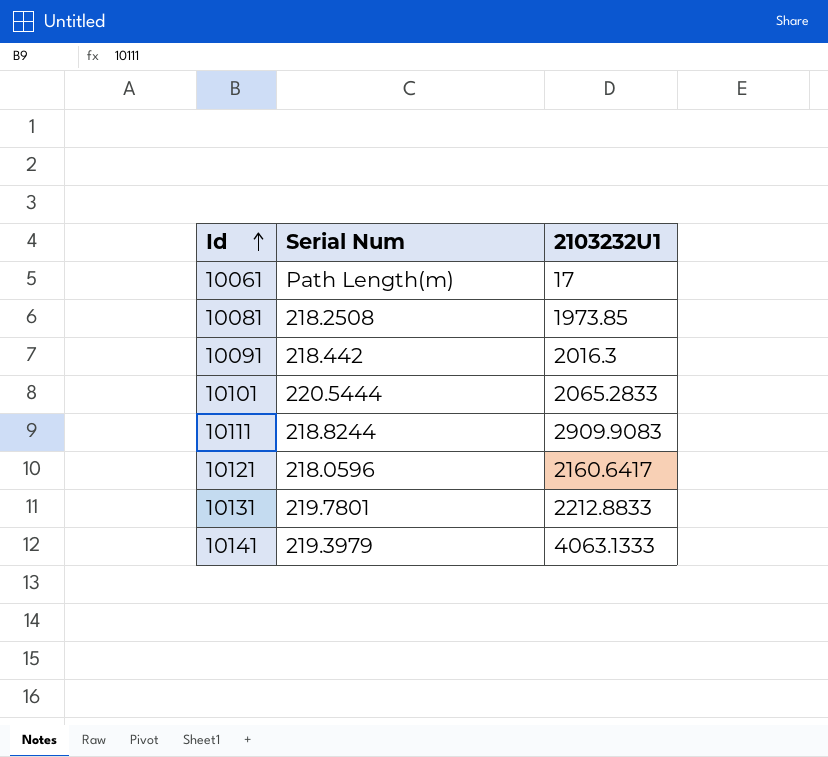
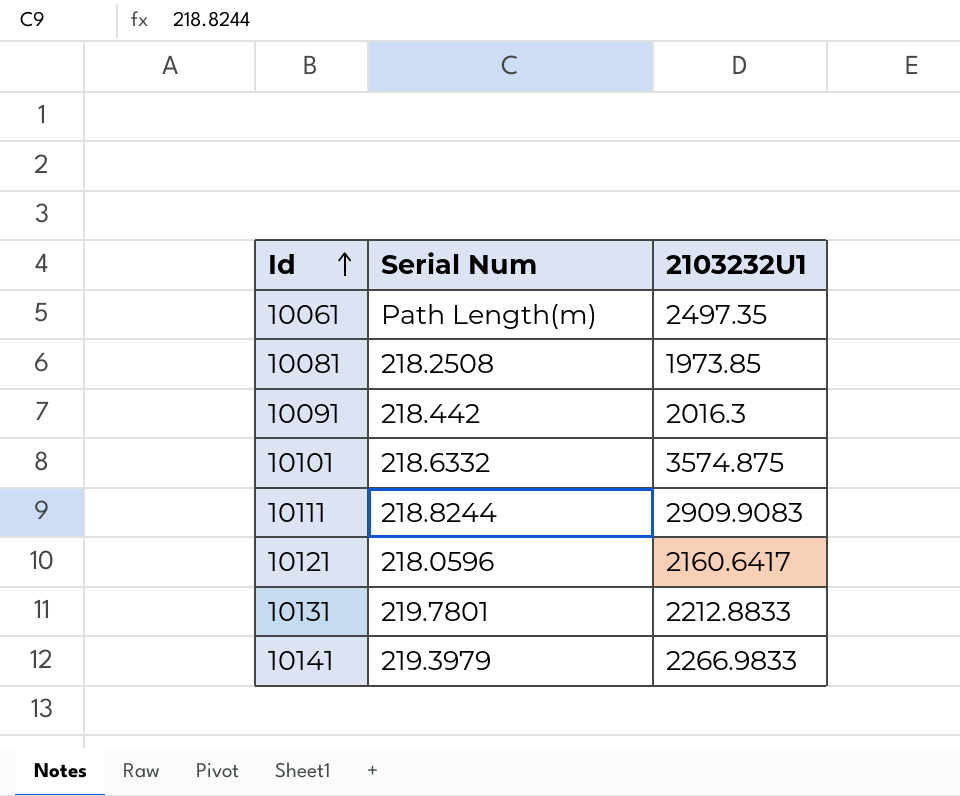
10061 | 2103232U1: 17 -> 2497.35
10101 | Serial Num: 220.5444 -> 218.6332
10101 | 2103232U1: 2065.2833 -> 3574.875
10141 | 2103232U1: 4063.1333 -> 2266.9833

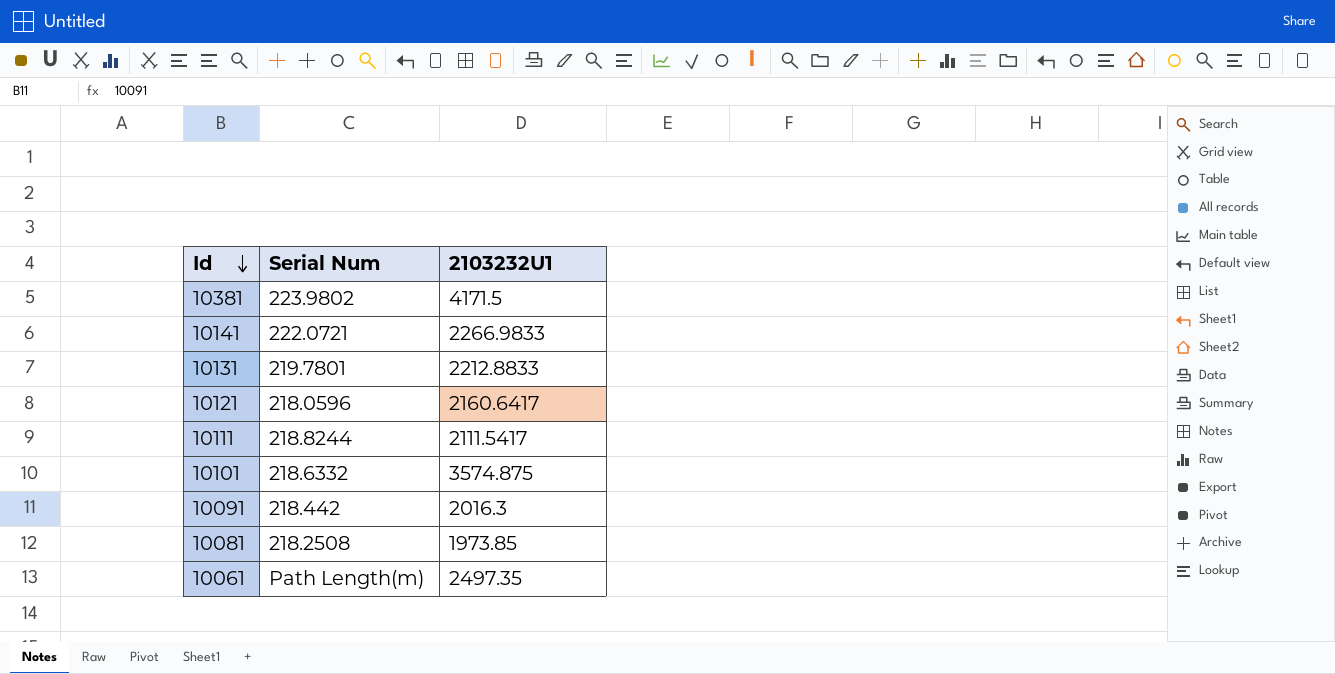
row order: Id ascending -> Id descending
row 10381: none -> 223.9802 | 4171.5
10141 | Serial Num: 219.3979 -> 222.0721
10111 | 2103232U1: 2909.9083 -> 2111.5417

